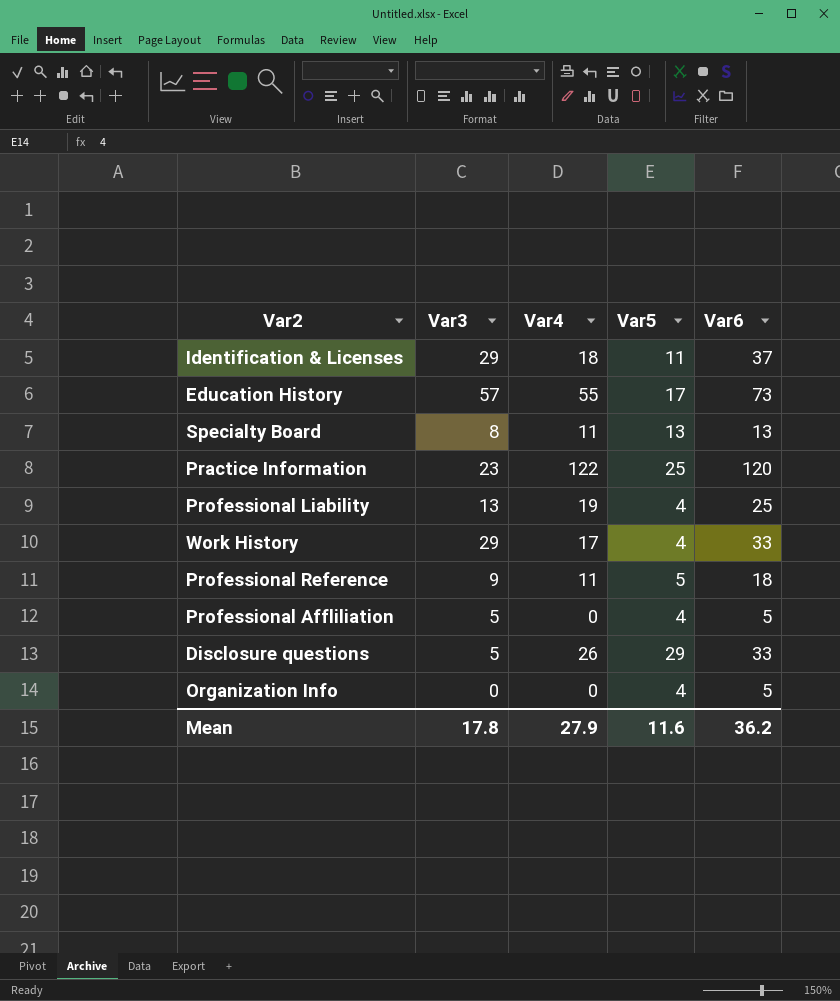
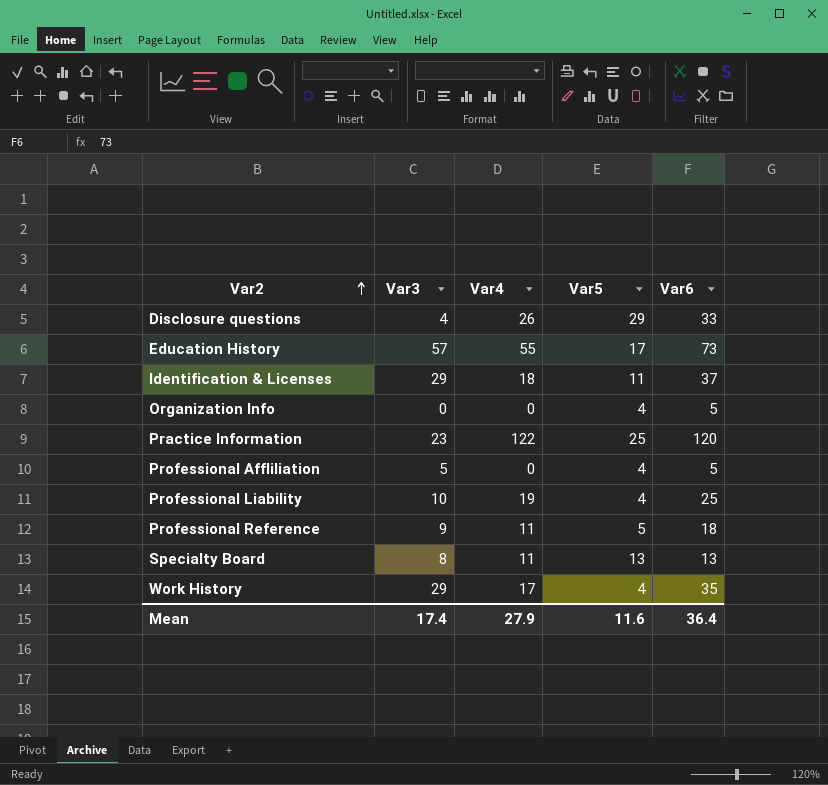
row order: none -> Var2 ascending
Disclosure questions | Var3: 5 -> 4
Professional Liability | Var3: 13 -> 10
Work History | Var6: 33 -> 35
Mean | Var3: 17.8 -> 17.4
Mean | Var6: 36.2 -> 36.4

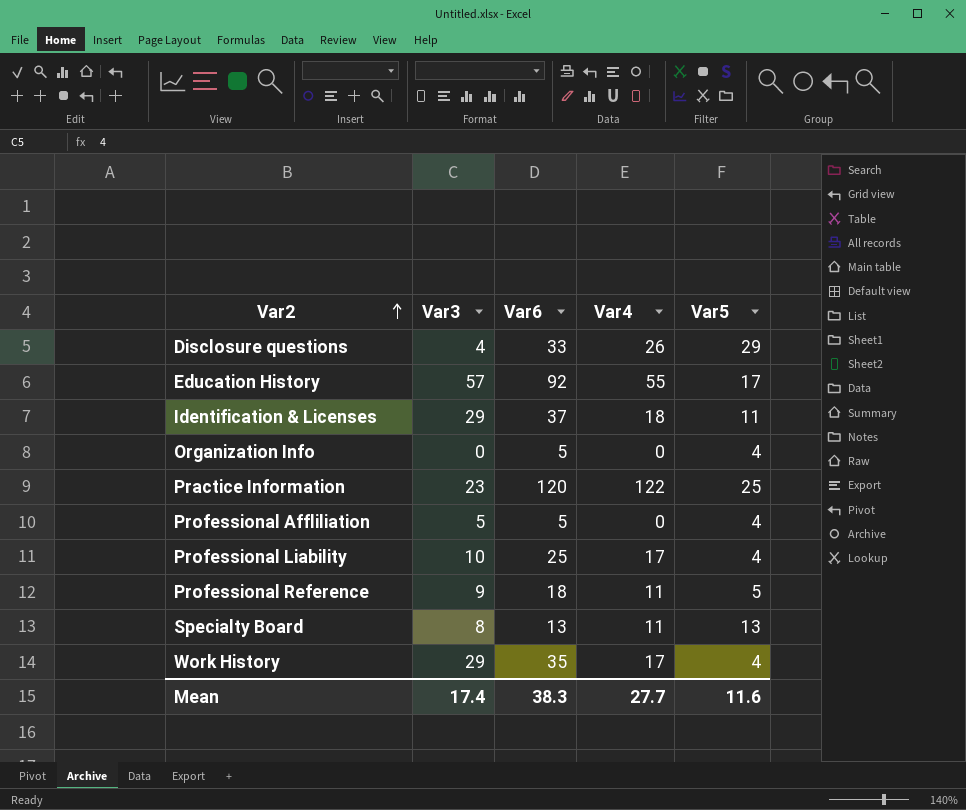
column Var6 | position: 5 -> 3
Education History | Var6: 73 -> 92
Professional Liability | Var4: 19 -> 17
Mean | Var6: 36.4 -> 38.3
Mean | Var4: 27.9 -> 27.7

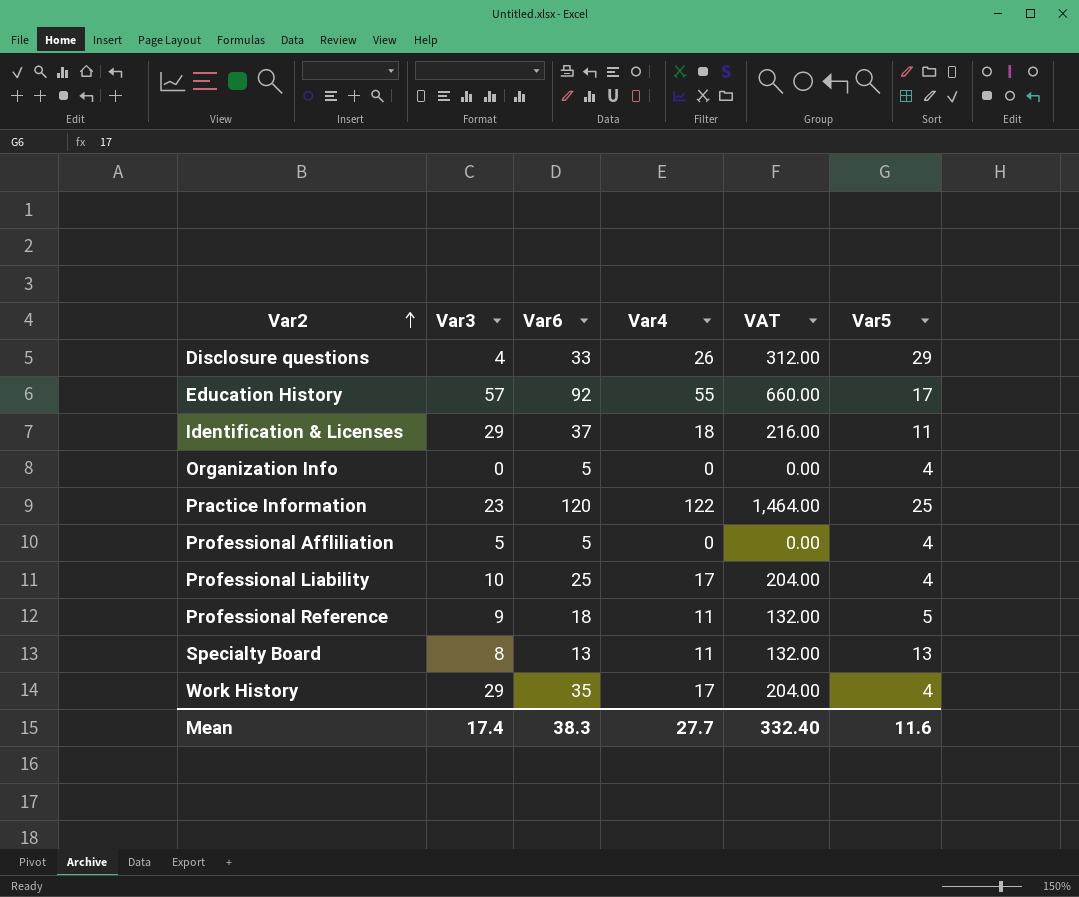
column VAT | formula: none -> [Var4] * 12

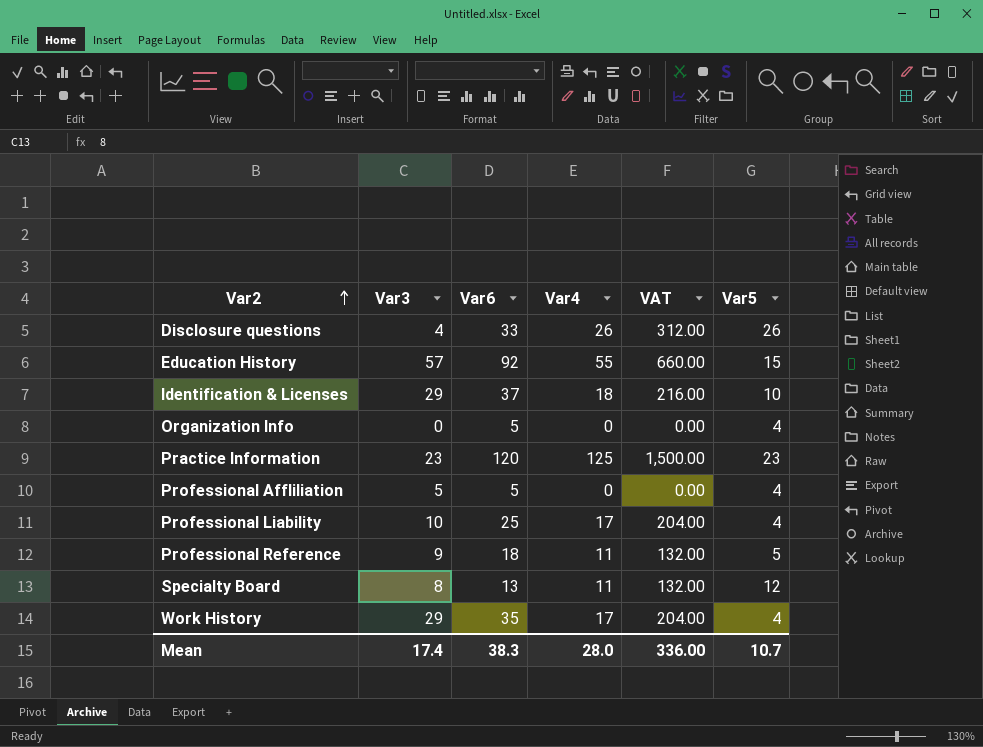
Disclosure questions | Var5: 29 -> 26
Education History | Var5: 17 -> 15
Identification & Licenses | Var5: 11 -> 10
Practice Information | Var4: 122 -> 125
Practice Information | VAT: 1,464.00 -> 1,500.00
Practice Information | Var5: 25 -> 23
Specialty Board | Var5: 13 -> 12
Mean | Var4: 27.7 -> 28.0
Mean | VAT: 332.40 -> 336.00
Mean | Var5: 11.6 -> 10.7

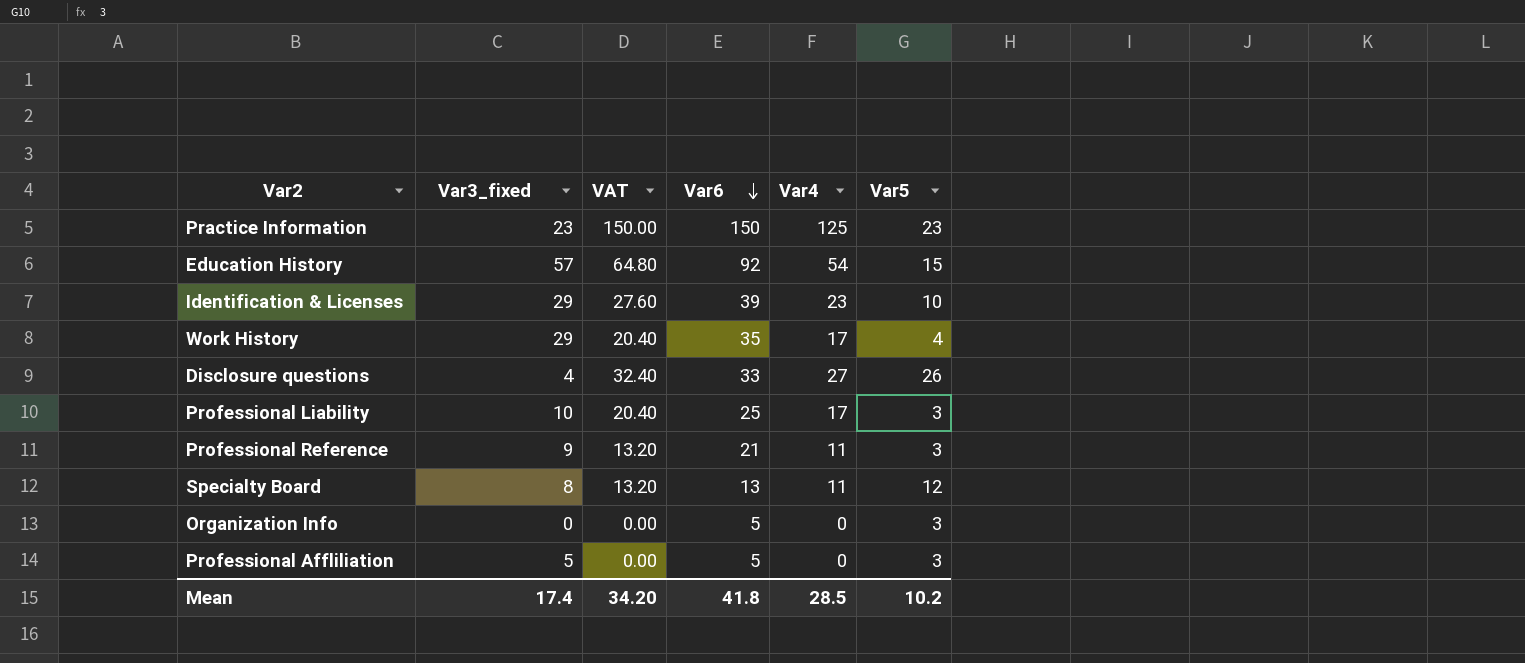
row order: Var2 ascending -> Var6 descending
column name: Var3 -> Var3_fixed
column VAT | formula: [Var4] * 12 -> [Var4] * 1.2
column VAT | position: 5 -> 3
Practice Information | Var6: 120 -> 150
Education History | Var4: 55 -> 54
Identification & Licenses | Var6: 37 -> 39
Identification & Licenses | Var4: 18 -> 23
Disclosure questions | Var4: 26 -> 27
Professional Liability | Var5: 4 -> 3
Professional Reference | Var6: 18 -> 21
Professional Reference | Var5: 5 -> 3
Organization Info | Var5: 4 -> 3
Professional Affliliation | Var5: 4 -> 3
Mean | VAT: 336.00 -> 34.20
Mean | Var6: 38.3 -> 41.8
Mean | Var4: 28.0 -> 28.5
Mean | Var5: 10.7 -> 10.2

